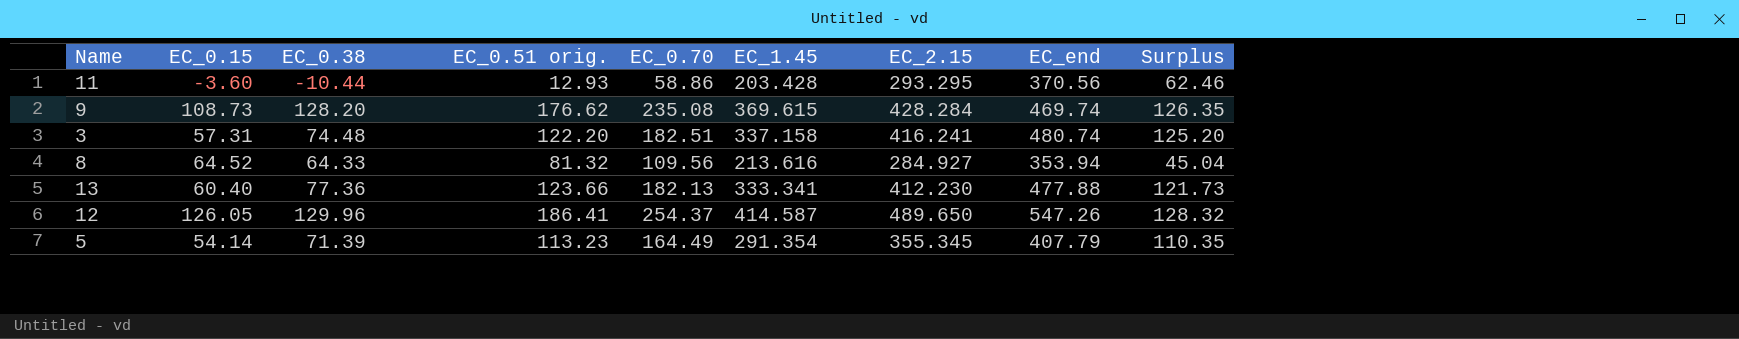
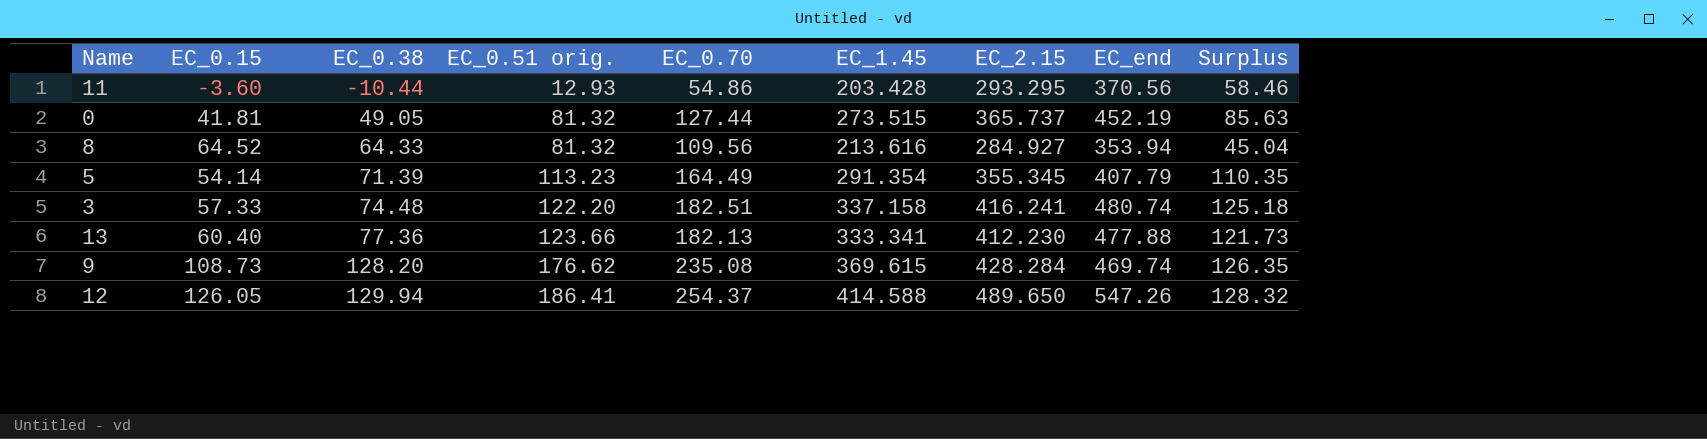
row order: none -> EC_0.38 ascending
11 | EC_0.70: 58.86 -> 54.86
11 | Surplus: 62.46 -> 58.46
row 0: none -> 41.81 | 49.05 | 81.32 | 127.44 | 273.515 | 365.737 | 452.19 | 85.63
3 | EC_0.15: 57.31 -> 57.33
3 | Surplus: 125.20 -> 125.18
12 | EC_0.38: 129.96 -> 129.94
12 | EC_1.45: 414.587 -> 414.588

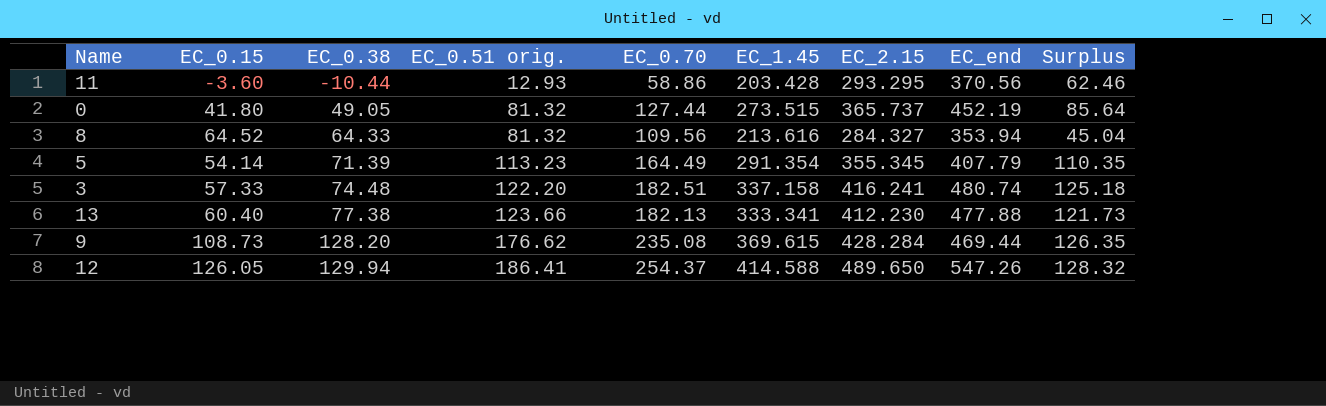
11 | EC_0.70: 54.86 -> 58.86
11 | Surplus: 58.46 -> 62.46
0 | EC_0.15: 41.81 -> 41.80
0 | Surplus: 85.63 -> 85.64
8 | EC_2.15: 284.927 -> 284.327
13 | EC_0.38: 77.36 -> 77.38
9 | EC_end: 469.74 -> 469.44

